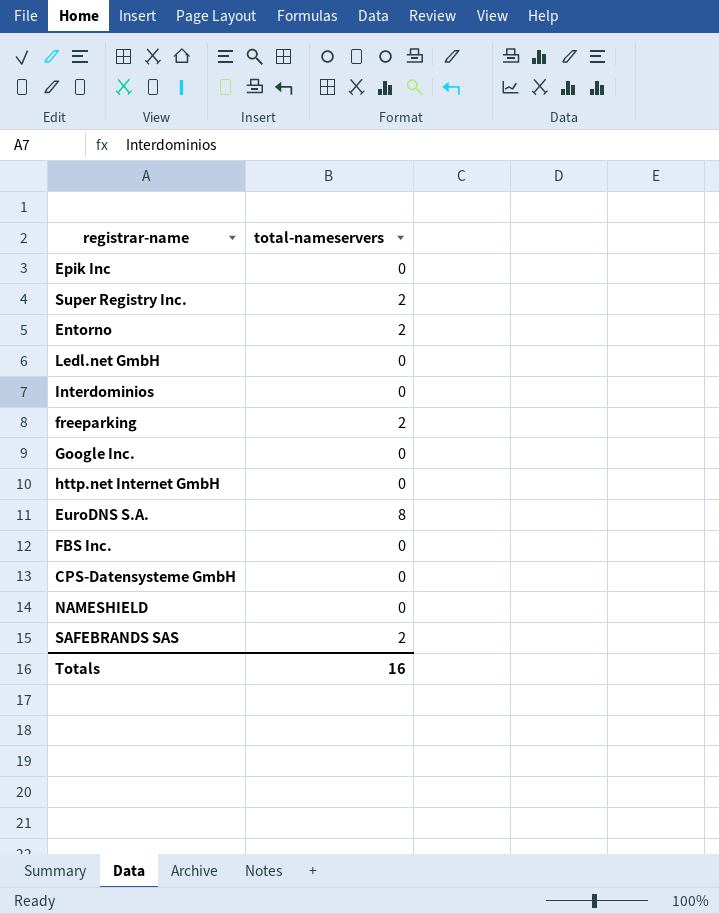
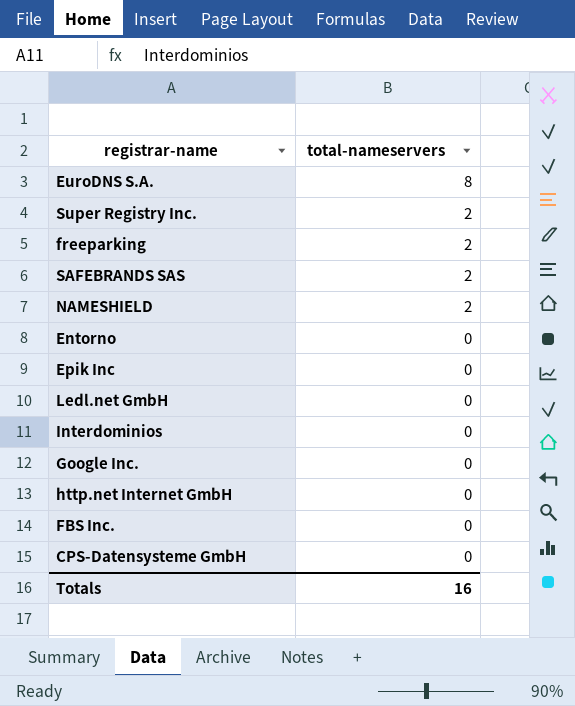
row order: none -> total-nameservers descending
NAMESHIELD | total-nameservers: 0 -> 2
Entorno | total-nameservers: 2 -> 0

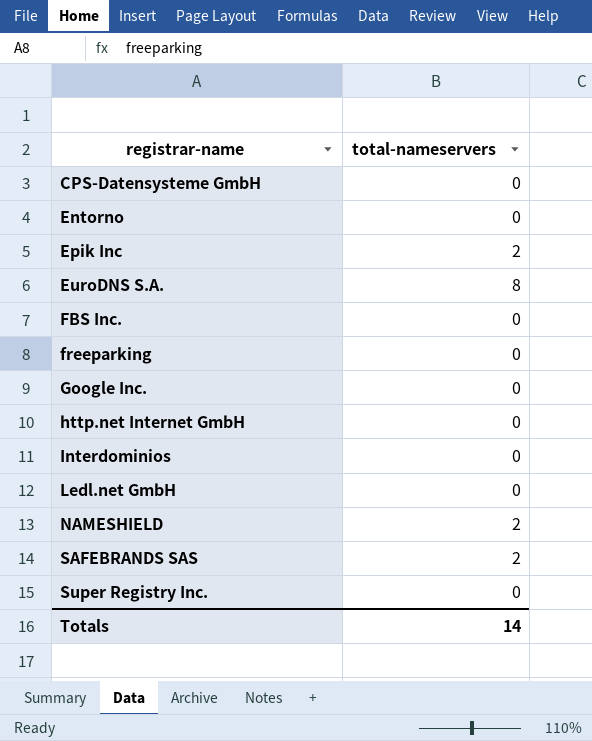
row order: total-nameservers descending -> registrar-name ascending
Epik Inc | total-nameservers: 0 -> 2
freeparking | total-nameservers: 2 -> 0
Super Registry Inc. | total-nameservers: 2 -> 0
Totals | total-nameservers: 16 -> 14

